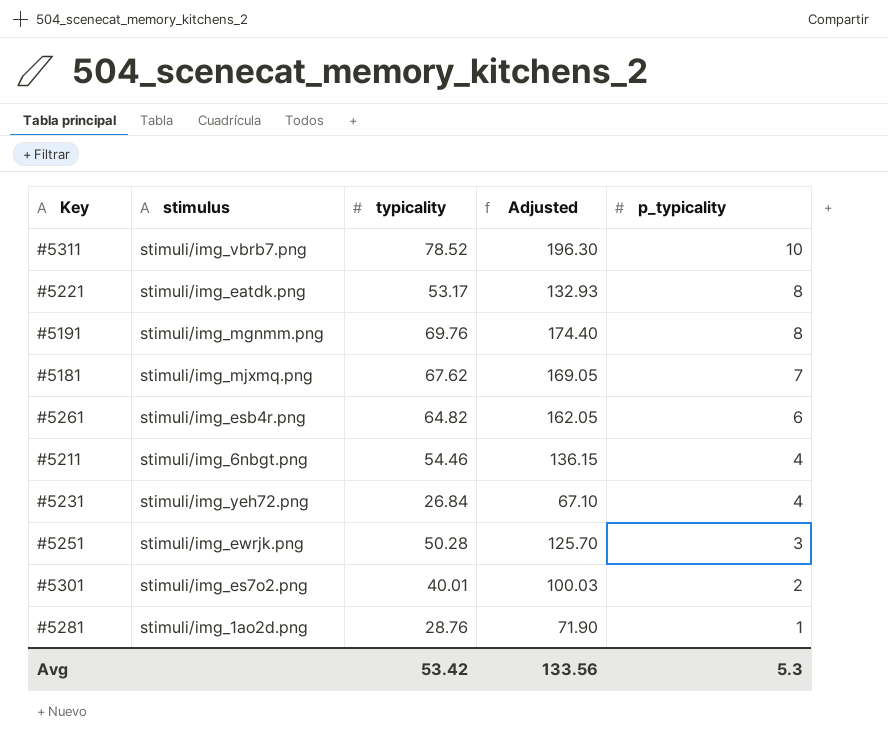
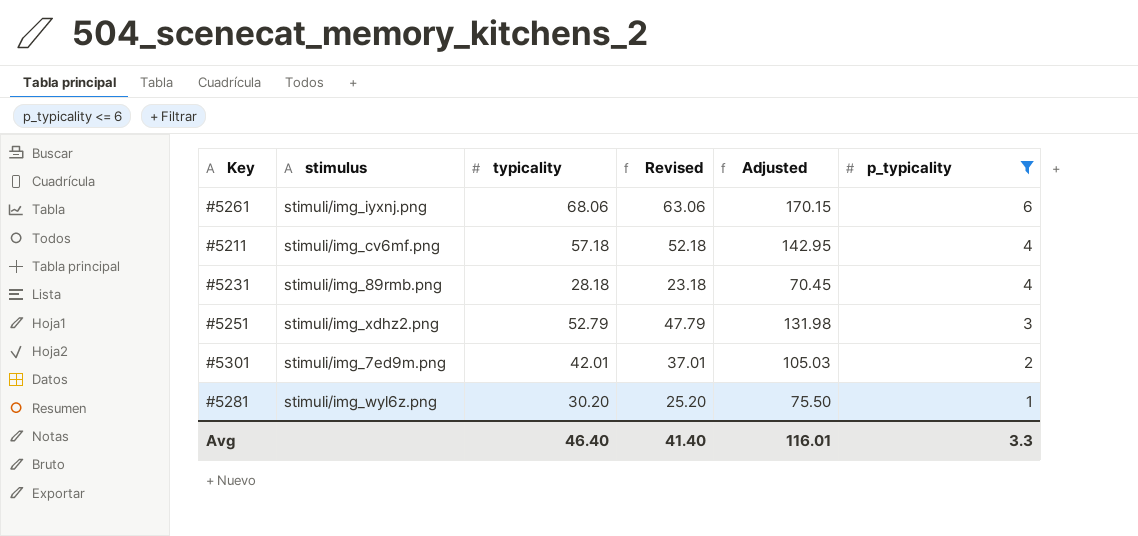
filter: none -> p_typicality <= 6
column Revised | formula: none -> [typicality] - 5
#5261 | stimulus: stimuli/img_esb4r.png -> stimuli/img_iyxnj.png
#5261 | typicality: 64.82 -> 68.06
#5261 | Adjusted: 162.05 -> 170.15
#5211 | stimulus: stimuli/img_6nbgt.png -> stimuli/img_cv6mf.png
#5211 | typicality: 54.46 -> 57.18
#5211 | Adjusted: 136.15 -> 142.95
#5231 | stimulus: stimuli/img_yeh72.png -> stimuli/img_89rmb.png
#5231 | typicality: 26.84 -> 28.18
#5231 | Adjusted: 67.10 -> 70.45
#5251 | stimulus: stimuli/img_ewrjk.png -> stimuli/img_xdhz2.png
#5251 | typicality: 50.28 -> 52.79
#5251 | Adjusted: 125.70 -> 131.98
#5301 | stimulus: stimuli/img_es7o2.png -> stimuli/img_7ed9m.png
#5301 | typicality: 40.01 -> 42.01
#5301 | Adjusted: 100.03 -> 105.03
#5281 | stimulus: stimuli/img_1ao2d.png -> stimuli/img_wyl6z.png
#5281 | typicality: 28.76 -> 30.20
#5281 | Adjusted: 71.90 -> 75.50
Avg | typicality: 53.42 -> 46.40
Avg | Adjusted: 133.56 -> 116.01
Avg | p_typicality: 5.3 -> 3.3

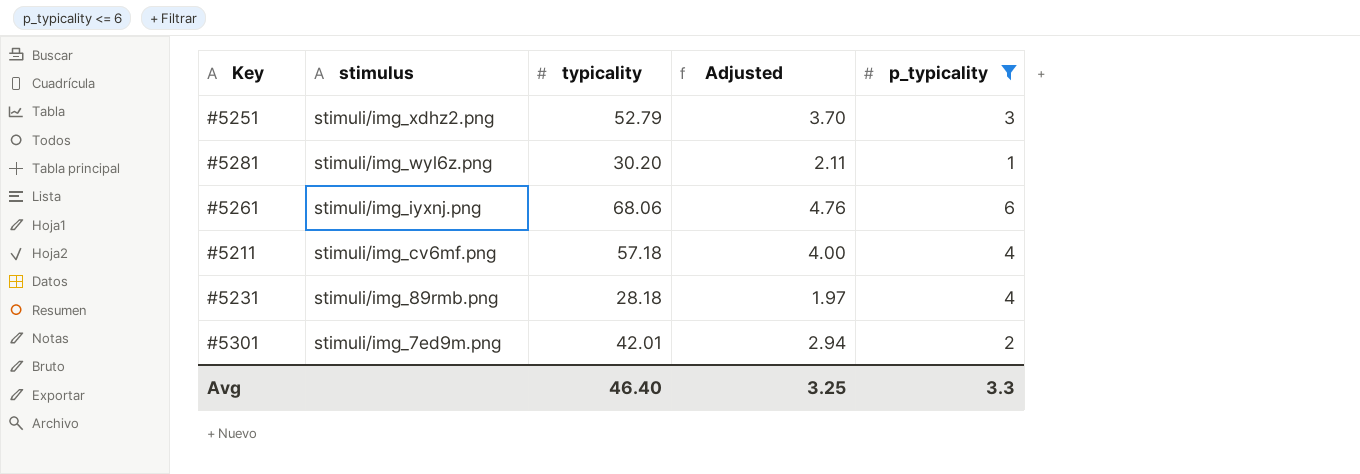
row order: p_typicality descending -> stimulus descending
column Revised | formula: [typicality] - 5 -> none
column Adjusted | formula: [typicality] * 2.5 -> [typicality] * 0.07
Avg | Adjusted: 116.01 -> 3.25

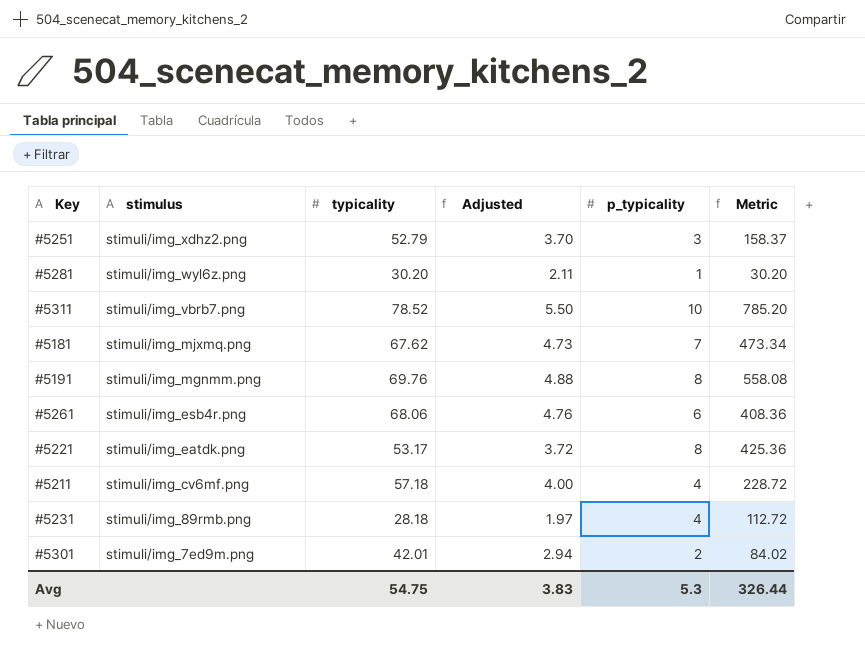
filter: p_typicality <= 6 -> none
column Metric | formula: none -> [typicality] * [p_typicality]
#5261 | stimulus: stimuli/img_iyxnj.png -> stimuli/img_esb4r.png
Avg | typicality: 46.40 -> 54.75
Avg | Adjusted: 3.25 -> 3.83
Avg | p_typicality: 3.3 -> 5.3

